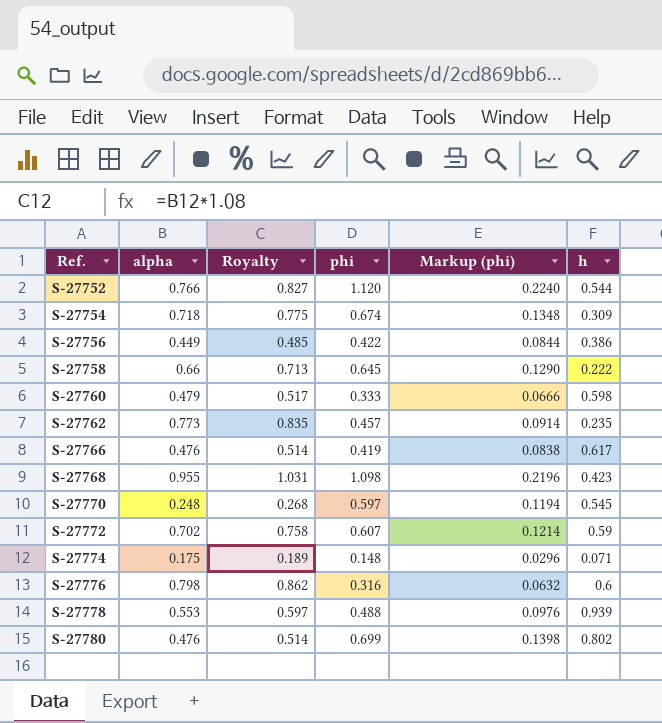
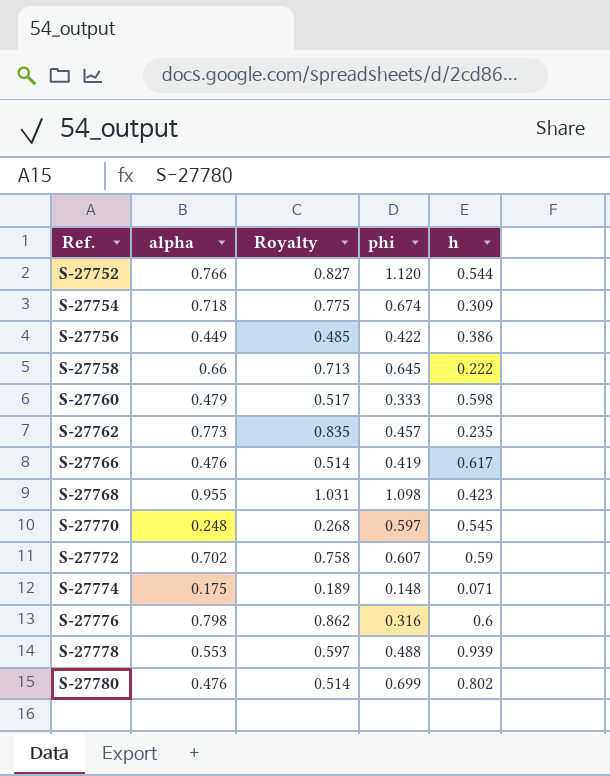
column Markup (phi) | formula: [phi] * 0.2 -> none

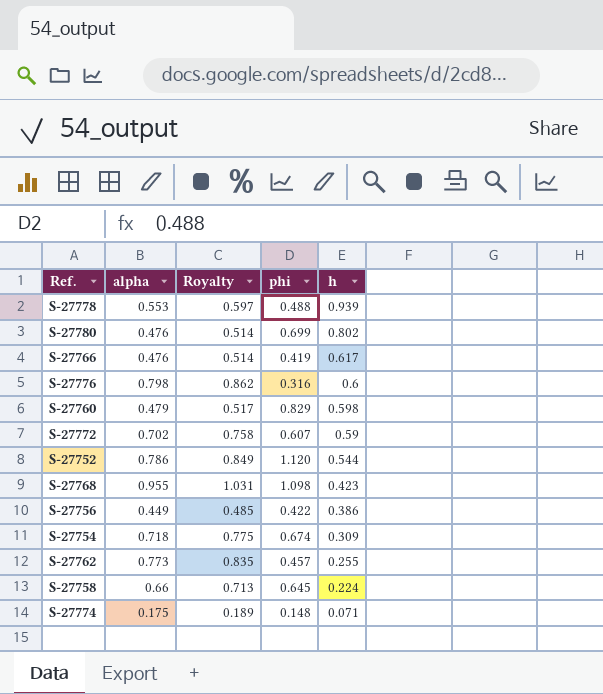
row order: Ref. ascending -> h descending
row S-27770: 0.248 | 0.268 | 0.597 | 0.545 -> none
S-27760 | phi: 0.333 -> 0.829
S-27752 | alpha: 0.766 -> 0.786
S-27752 | Royalty: 0.827 -> 0.849
S-27762 | h: 0.235 -> 0.255
S-27758 | h: 0.222 -> 0.224

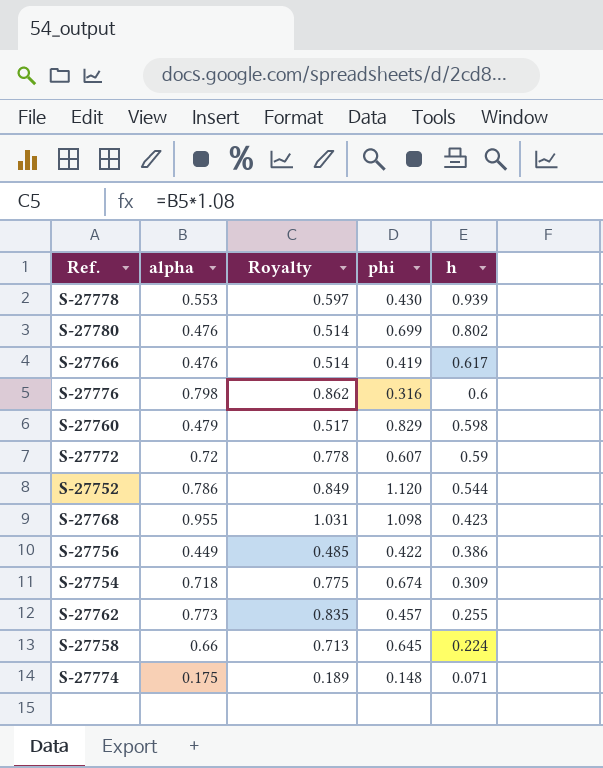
S-27778 | phi: 0.488 -> 0.430
S-27772 | alpha: 0.702 -> 0.72
S-27772 | Royalty: 0.758 -> 0.778

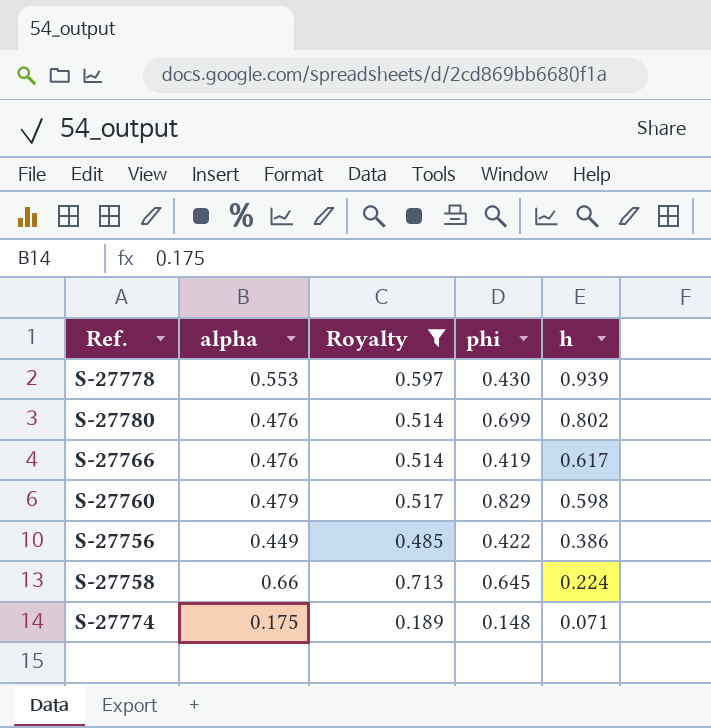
filter: none -> Royalty <= 0.713

